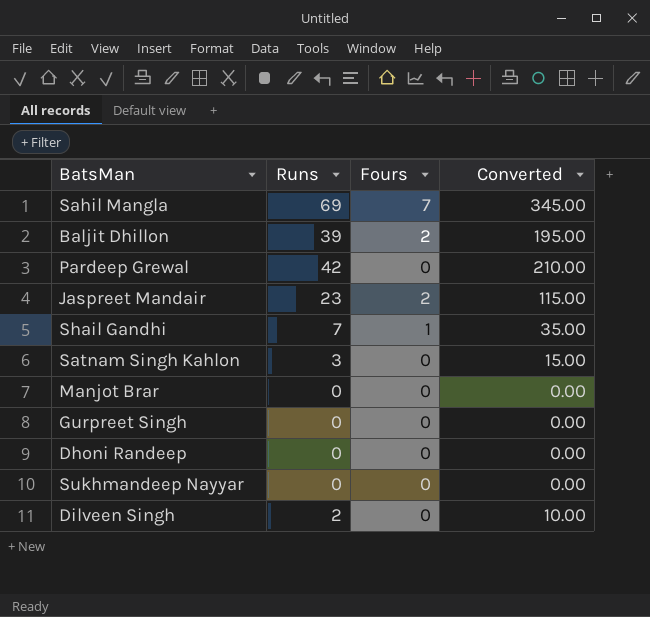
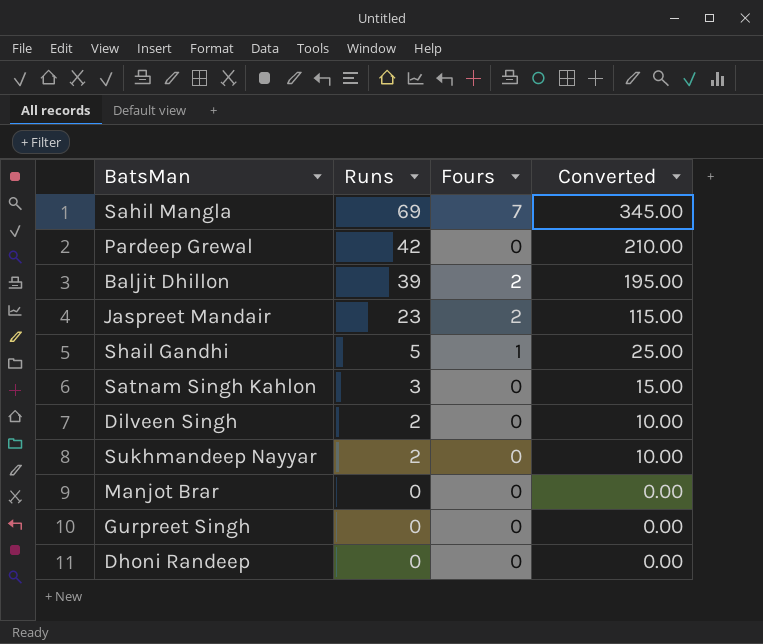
row order: none -> Runs descending
Shail Gandhi | Runs: 7 -> 5
Shail Gandhi | Converted: 35.00 -> 25.00
Sukhmandeep Nayyar | Runs: 0 -> 2
Sukhmandeep Nayyar | Converted: 0.00 -> 10.00

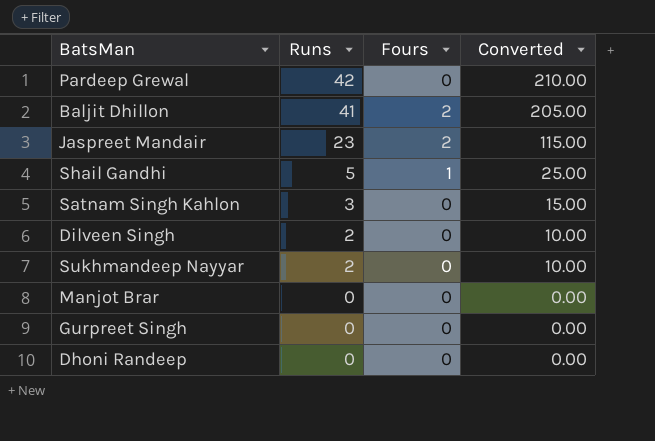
row Sahil Mangla: 69 | 7 | 345.00 -> none
Baljit Dhillon | Runs: 39 -> 41
Baljit Dhillon | Converted: 195.00 -> 205.00

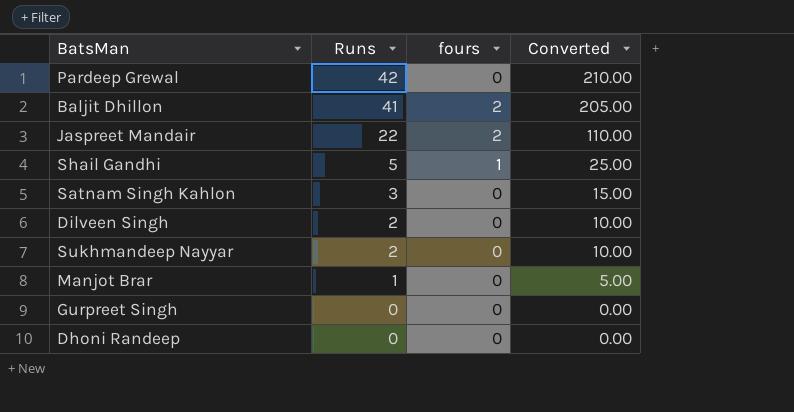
column name: Fours -> fours
Jaspreet Mandair | Runs: 23 -> 22
Jaspreet Mandair | Converted: 115.00 -> 110.00
Manjot Brar | Runs: 0 -> 1
Manjot Brar | Converted: 0.00 -> 5.00

